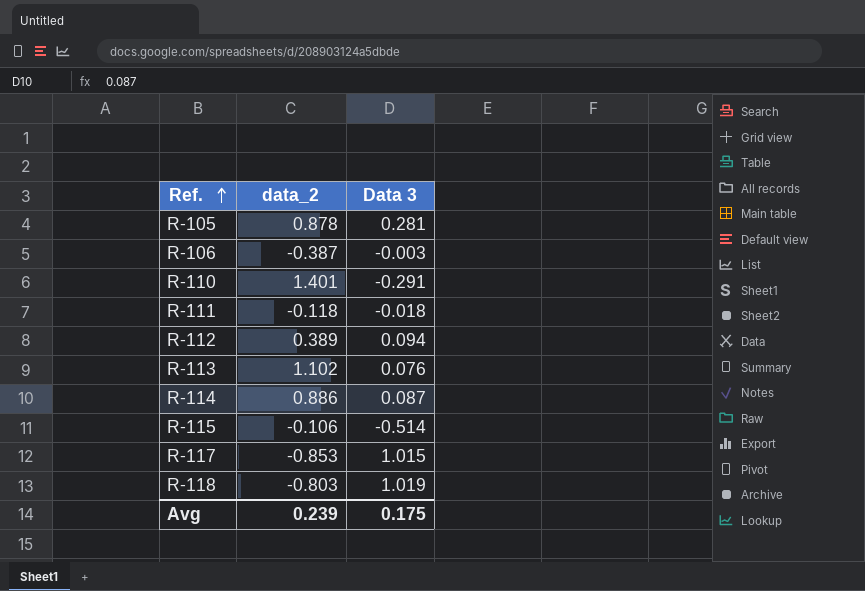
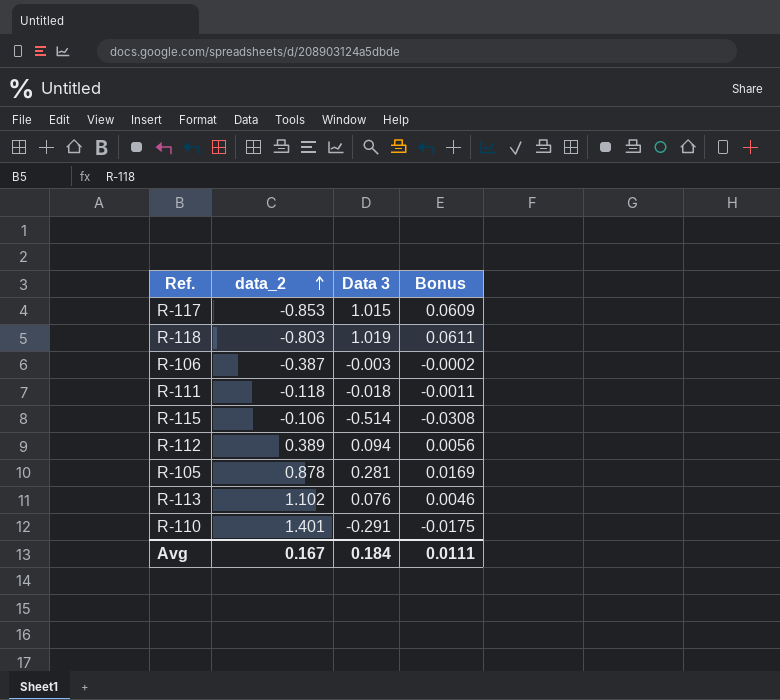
row order: Ref. ascending -> data_2 ascending
column Bonus | formula: none -> [Data 3] * 0.06
row R-114: 0.886 | 0.087 -> none
Avg | data_2: 0.239 -> 0.167
Avg | Data 3: 0.175 -> 0.184

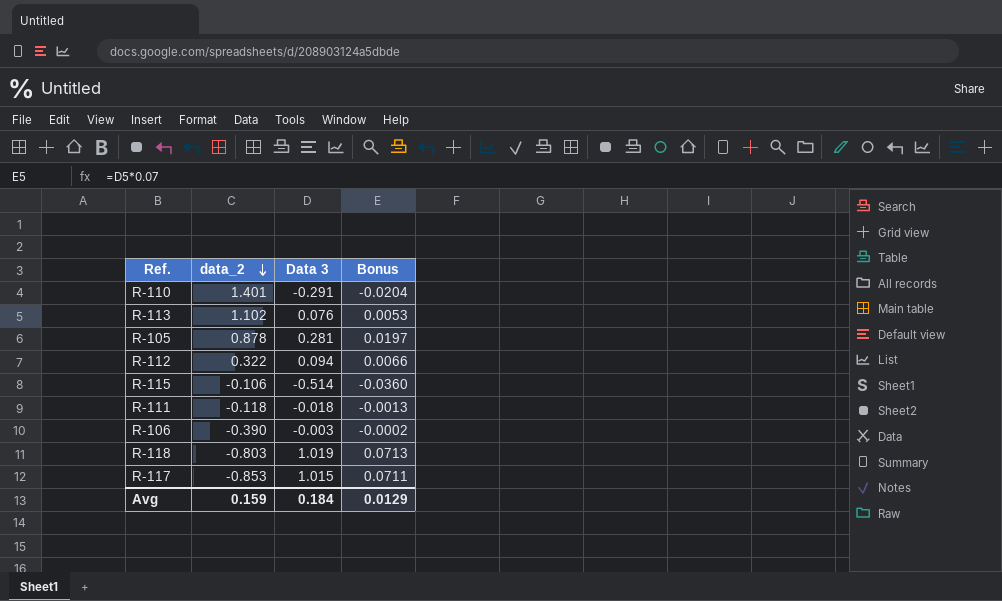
row order: data_2 ascending -> data_2 descending
column Bonus | formula: [Data 3] * 0.06 -> [Data 3] * 0.07
R-112 | data_2: 0.389 -> 0.322
R-106 | data_2: -0.387 -> -0.390
Avg | data_2: 0.167 -> 0.159
Avg | Bonus: 0.0111 -> 0.0129

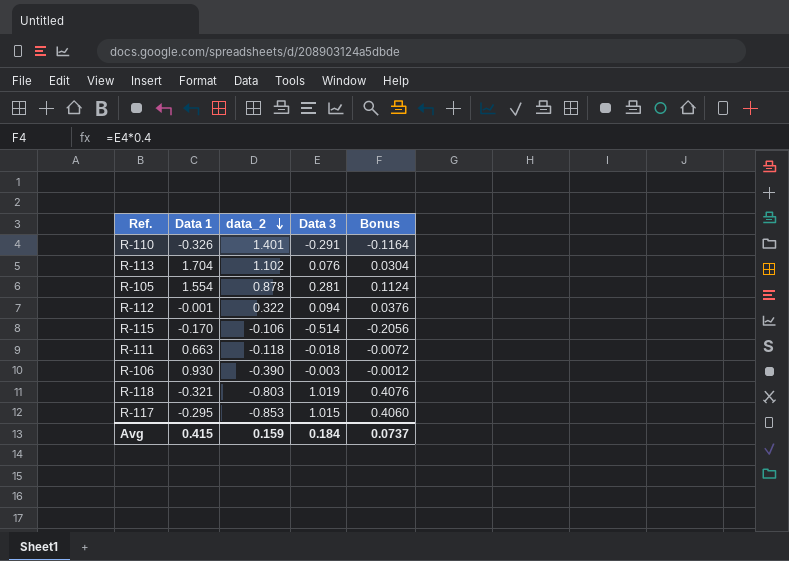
column Data 1 | position: none -> 2
column Bonus | formula: [Data 3] * 0.07 -> [Data 3] * 0.4
Avg | Bonus: 0.0129 -> 0.0737

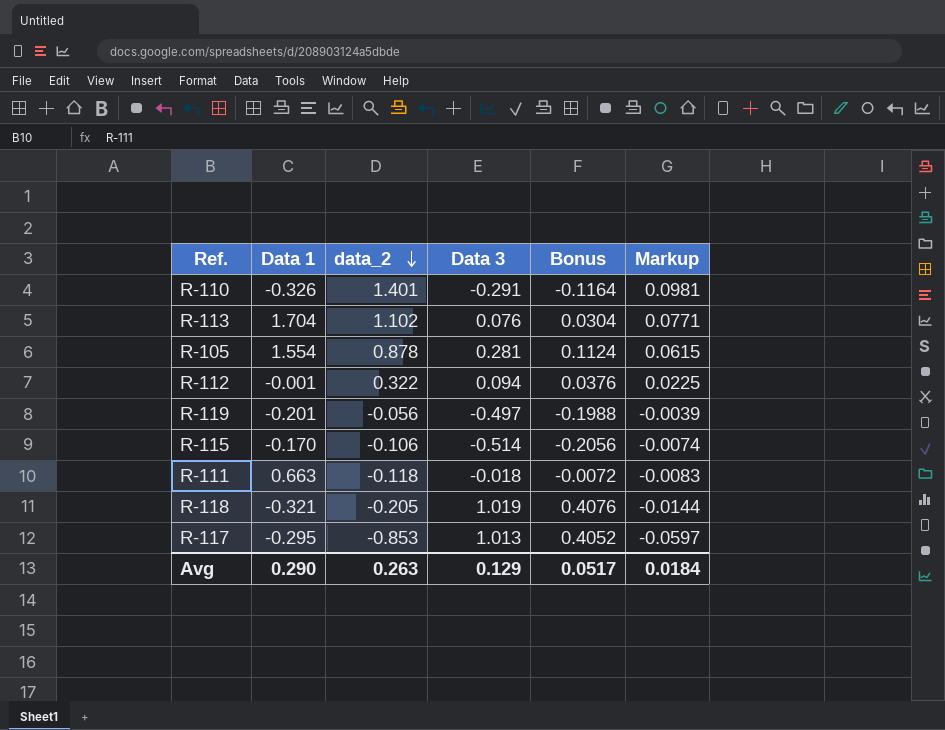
column Markup | formula: none -> [data_2] * 0.07
row R-106: 0.930 | -0.390 | -0.003 | -0.0012 -> none
row R-119: none -> -0.201 | -0.056 | -0.497 | -0.1988 | -0.0039
R-118 | data_2: -0.803 -> -0.205
R-117 | Data 3: 1.015 -> 1.013
R-117 | Bonus: 0.4060 -> 0.4052
Avg | Data 1: 0.415 -> 0.290
Avg | data_2: 0.159 -> 0.263
Avg | Data 3: 0.184 -> 0.129
Avg | Bonus: 0.0737 -> 0.0517

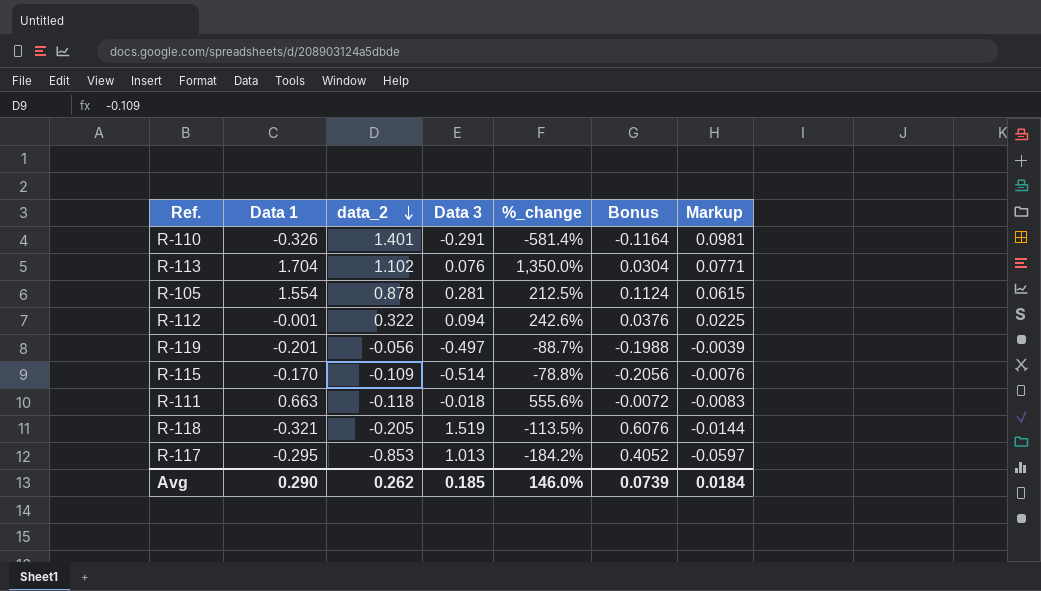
column %_change | formula: none -> ([data_2] - [Data 3]) / [Data 3]
R-115 | data_2: -0.106 -> -0.109
R-115 | Markup: -0.0074 -> -0.0076
R-118 | Data 3: 1.019 -> 1.519
R-118 | Bonus: 0.4076 -> 0.6076
Avg | data_2: 0.263 -> 0.262
Avg | Data 3: 0.129 -> 0.185
Avg | Bonus: 0.0517 -> 0.0739

